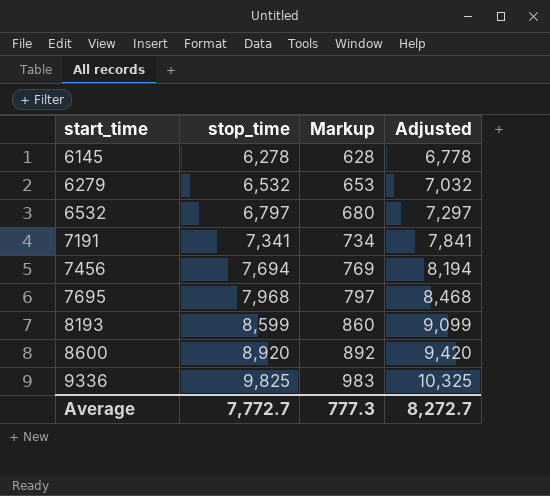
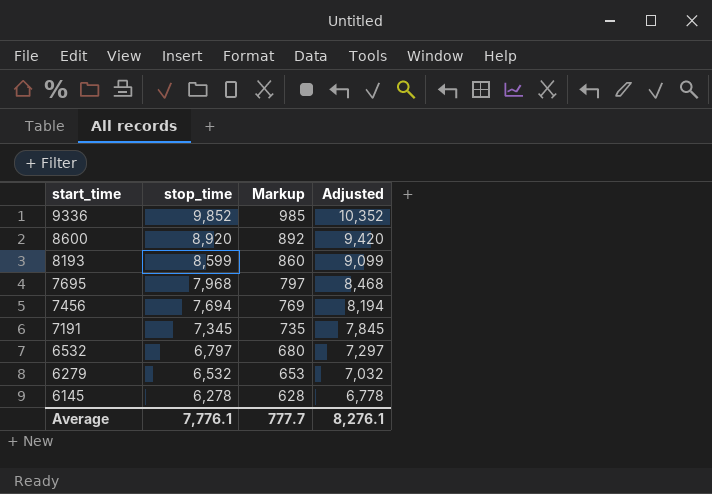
row order: start_time ascending -> start_time descending
9336 | stop_time: 9,825 -> 9,852
9336 | Markup: 983 -> 985
9336 | Adjusted: 10,325 -> 10,352
7191 | stop_time: 7,341 -> 7,345
7191 | Markup: 734 -> 735
7191 | Adjusted: 7,841 -> 7,845
Average | stop_time: 7,772.7 -> 7,776.1
Average | Markup: 777.3 -> 777.7
Average | Adjusted: 8,272.7 -> 8,276.1

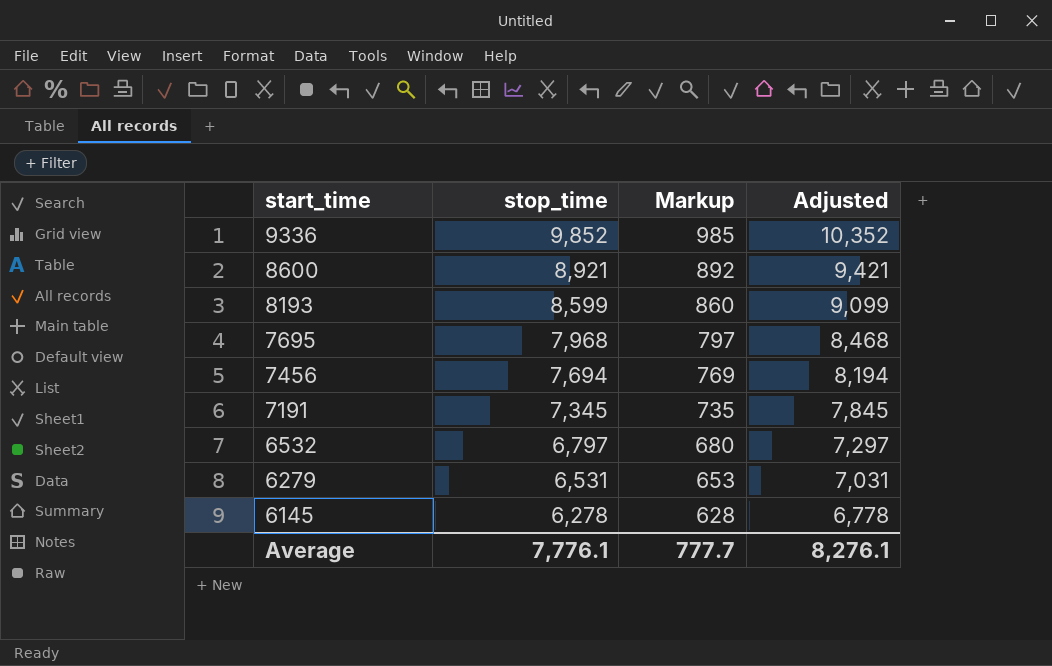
8600 | stop_time: 8,920 -> 8,921
8600 | Adjusted: 9,420 -> 9,421
6279 | stop_time: 6,532 -> 6,531
6279 | Adjusted: 7,032 -> 7,031

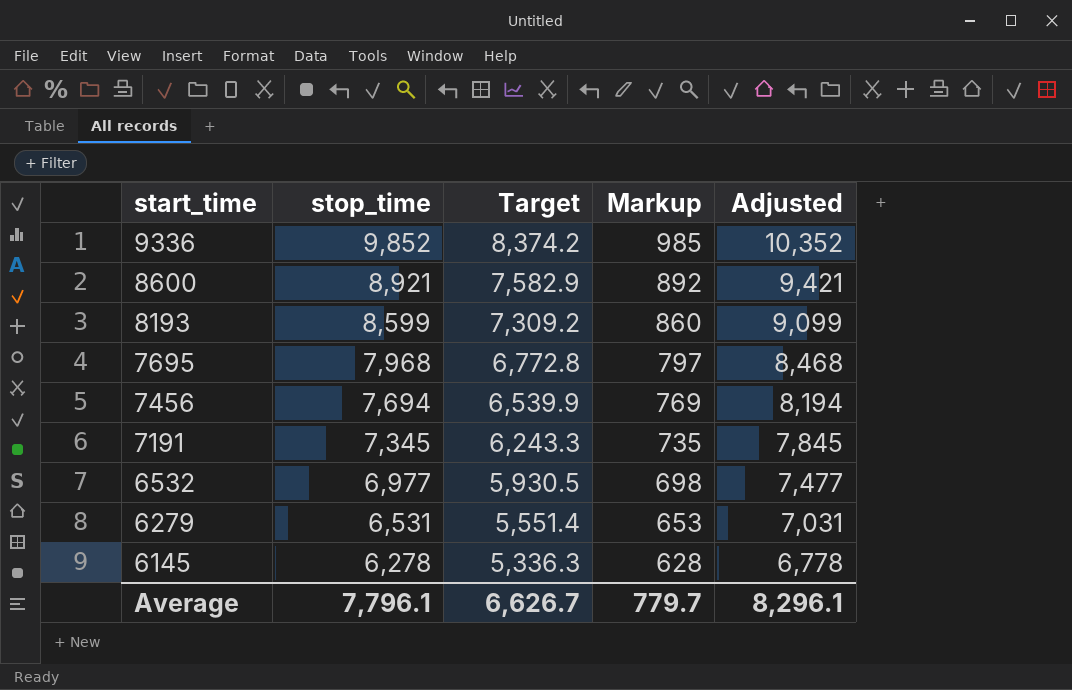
column Target | formula: none -> [stop_time] * 0.85
6532 | stop_time: 6,797 -> 6,977
6532 | Markup: 680 -> 698
6532 | Adjusted: 7,297 -> 7,477
Average | stop_time: 7,776.1 -> 7,796.1
Average | Markup: 777.7 -> 779.7
Average | Adjusted: 8,276.1 -> 8,296.1

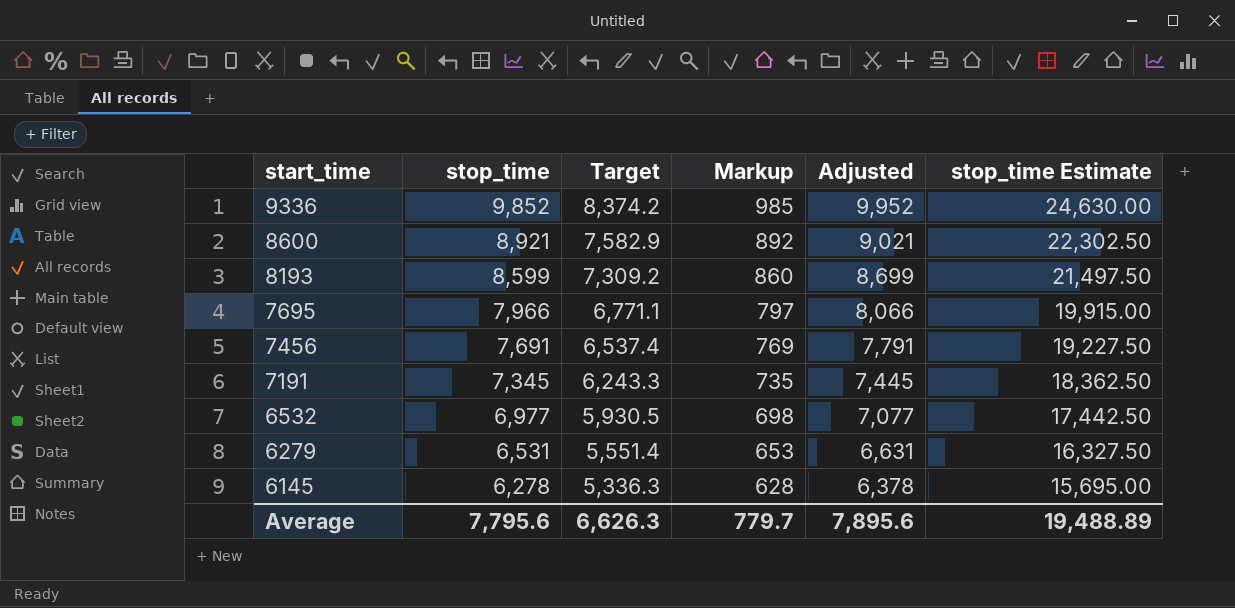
column Adjusted | formula: [stop_time] + 500 -> [stop_time] + 100
column stop_time Estimate | formula: none -> [stop_time] * 2.5
7695 | stop_time: 7,968 -> 7,966
7695 | Target: 6,772.8 -> 6,771.1
7456 | stop_time: 7,694 -> 7,691
7456 | Target: 6,539.9 -> 6,537.4
Average | stop_time: 7,796.1 -> 7,795.6
Average | Target: 6,626.7 -> 6,626.3
Average | Adjusted: 8,296.1 -> 7,895.6

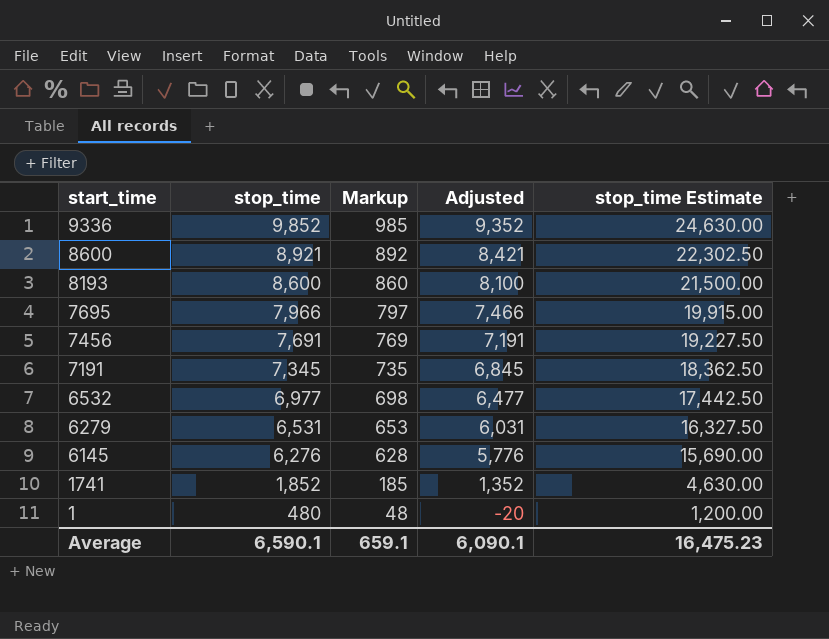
column Target | formula: [stop_time] * 0.85 -> none
column Adjusted | formula: [stop_time] + 100 -> [stop_time] - 500
8193 | stop_time: 8,599 -> 8,600
8193 | stop_time Estimate: 21,497.50 -> 21,500.00
6145 | stop_time: 6,278 -> 6,276
6145 | stop_time Estimate: 15,695.00 -> 15,690.00
row 1741: none -> 1,852 | 185 | 1,352 | 4,630.00
row 1: none -> 480 | 48 | -20 | 1,200.00
Average | stop_time: 7,795.6 -> 6,590.1
Average | Markup: 779.7 -> 659.1
Average | Adjusted: 7,895.6 -> 6,090.1
Average | stop_time Estimate: 19,488.89 -> 16,475.23

